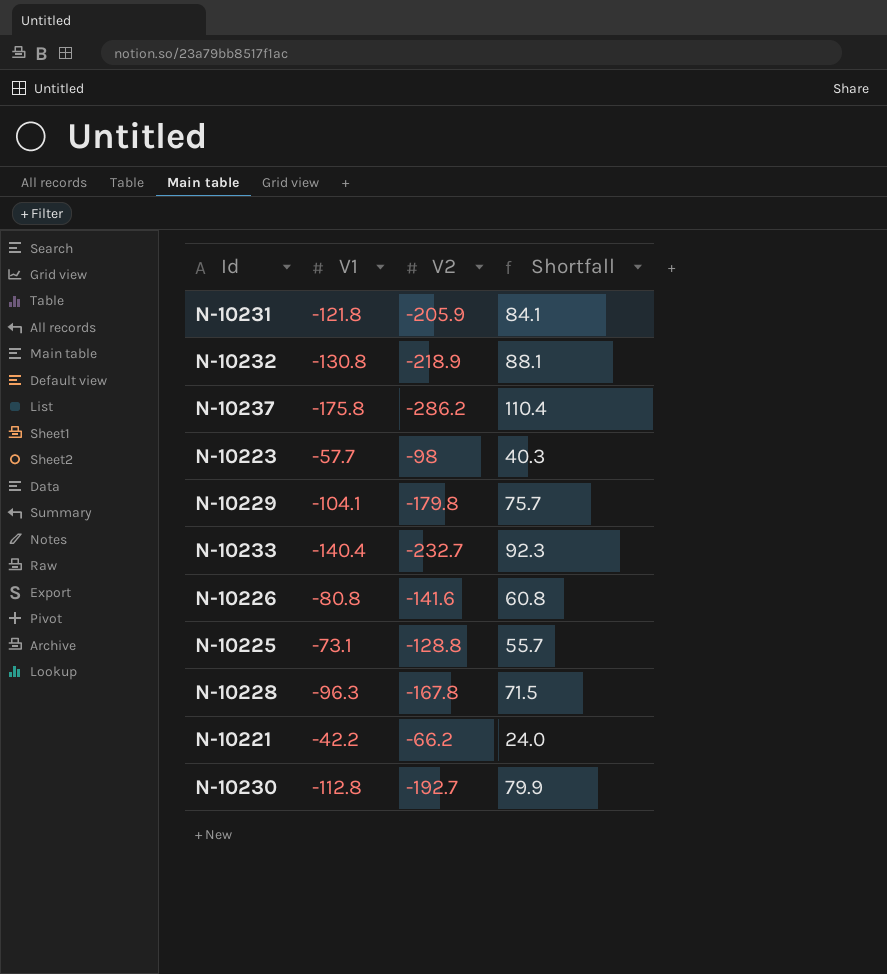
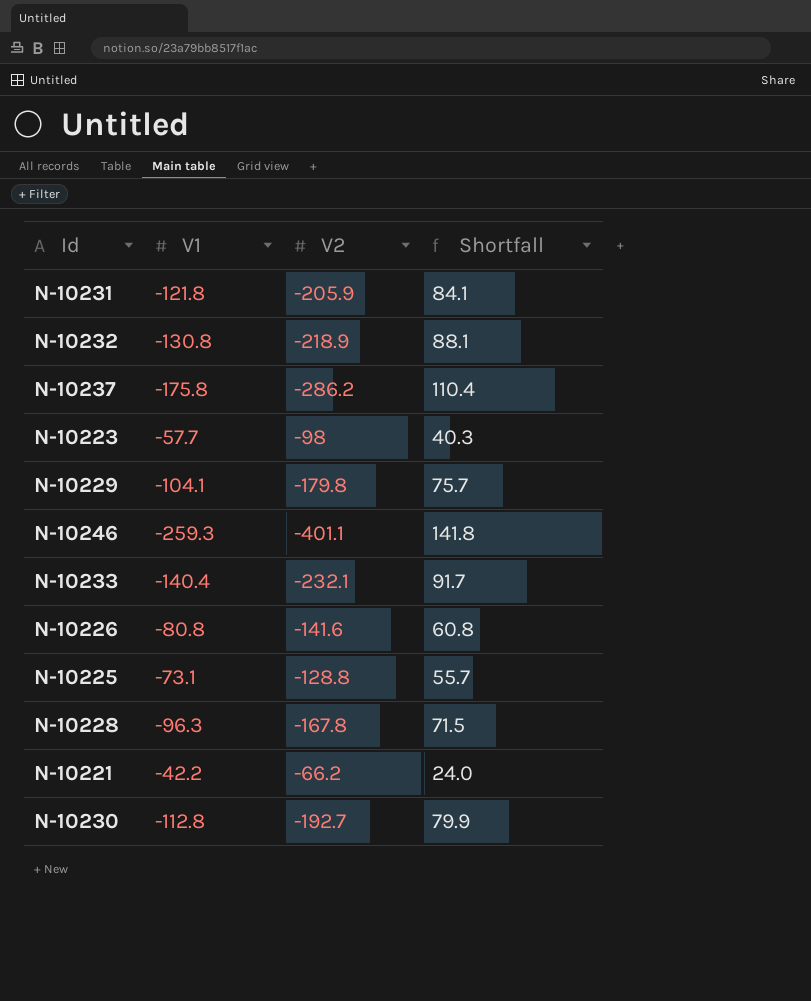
row N-10246: none -> -259.3 | -401.1 | 141.8
N-10233 | V2: -232.7 -> -232.1
N-10233 | Shortfall: 92.3 -> 91.7

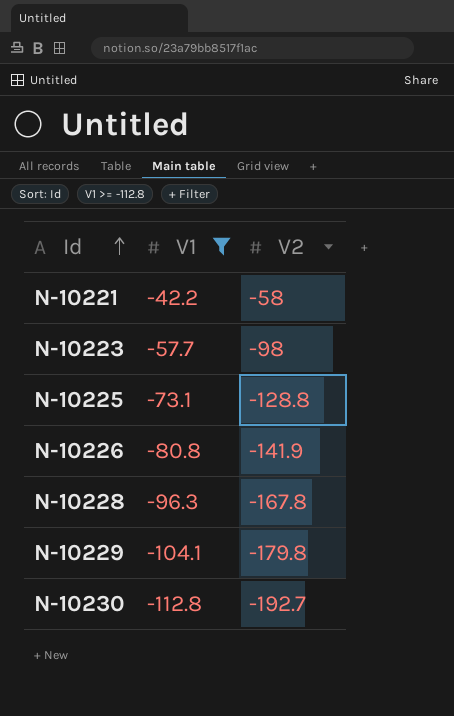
filter: none -> V1 >= -112.8
row order: none -> Id ascending
column Shortfall | formula: [V1] - [V2] -> none
N-10221 | V2: -66.2 -> -58
N-10226 | V2: -141.6 -> -141.9

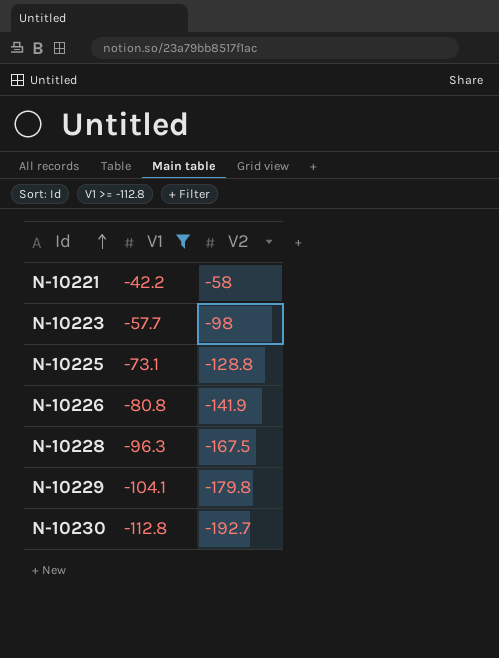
N-10228 | V2: -167.8 -> -167.5

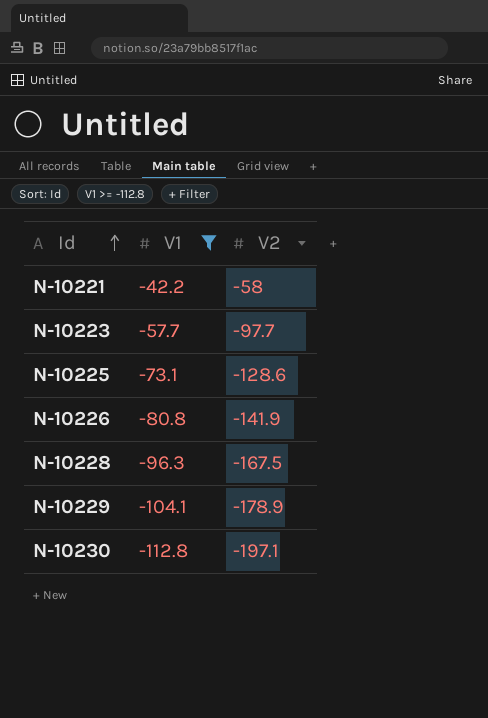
N-10223 | V2: -98 -> -97.7
N-10225 | V2: -128.8 -> -128.6
N-10229 | V2: -179.8 -> -178.9
N-10230 | V2: -192.7 -> -197.1

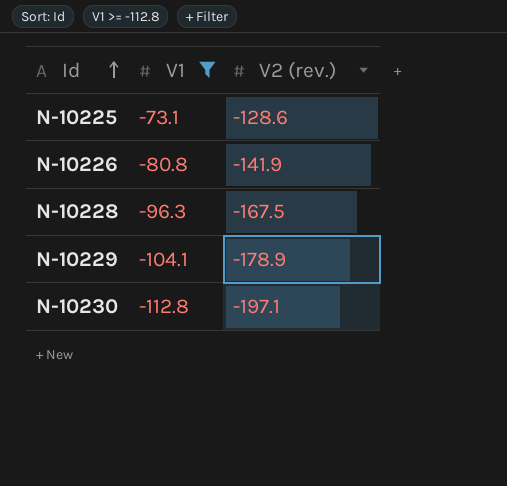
column name: V2 -> V2 (rev.)
row N-10221: -42.2 | -58 -> none
row N-10223: -57.7 | -97.7 -> none

